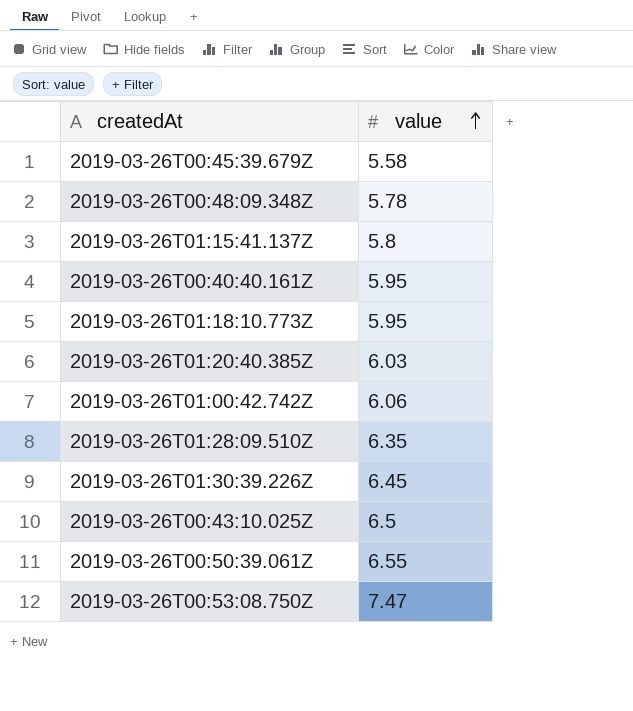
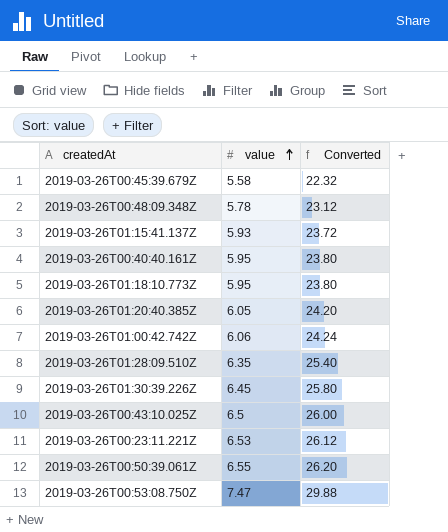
column Converted | formula: none -> [value] * 4
2019-03-26T01:15:41.137Z | value: 5.8 -> 5.93
2019-03-26T01:20:40.385Z | value: 6.03 -> 6.05
row 2019-03-26T00:23:11.221Z: none -> 6.53 | 26.12

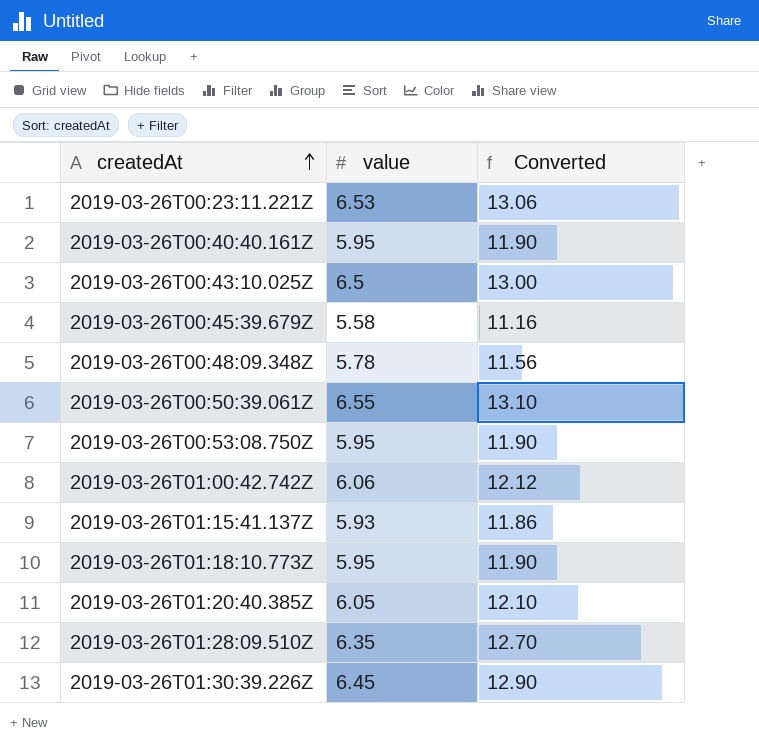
row order: value ascending -> createdAt ascending
column Converted | formula: [value] * 4 -> [value] * 2
2019-03-26T00:53:08.750Z | value: 7.47 -> 5.95

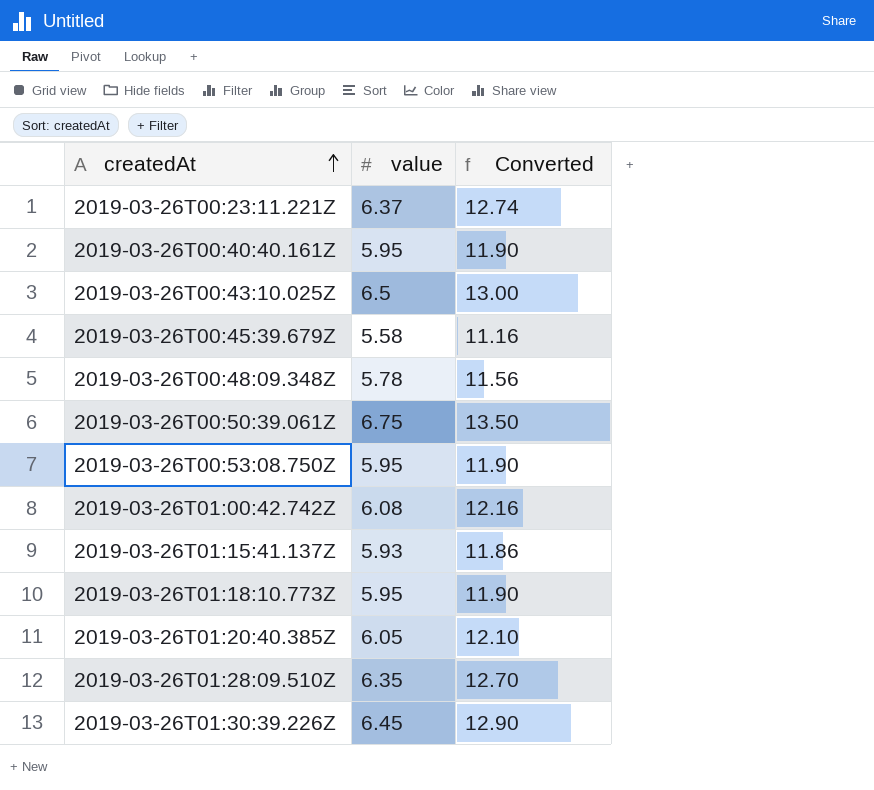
2019-03-26T00:23:11.221Z | value: 6.53 -> 6.37
2019-03-26T00:23:11.221Z | Converted: 13.06 -> 12.74
2019-03-26T00:50:39.061Z | value: 6.55 -> 6.75
2019-03-26T00:50:39.061Z | Converted: 13.10 -> 13.50
2019-03-26T01:00:42.742Z | value: 6.06 -> 6.08
2019-03-26T01:00:42.742Z | Converted: 12.12 -> 12.16

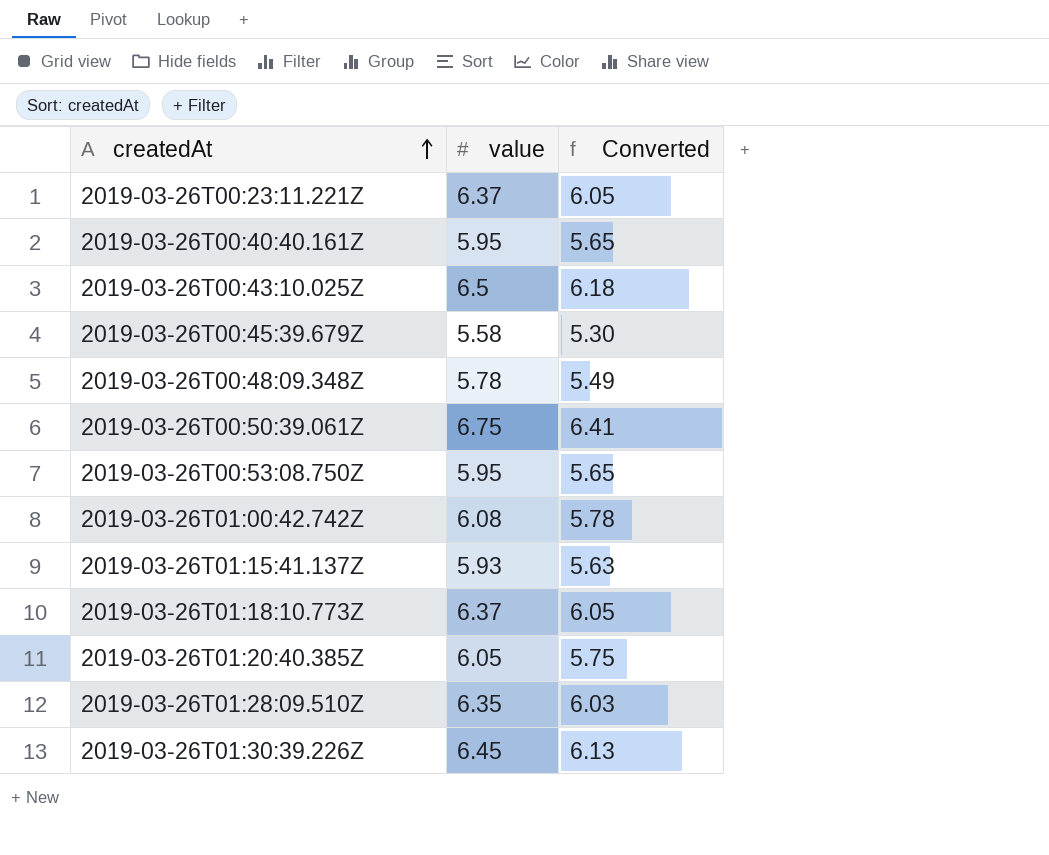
column Converted | formula: [value] * 2 -> [value] * 0.95
2019-03-26T01:18:10.773Z | value: 5.95 -> 6.37

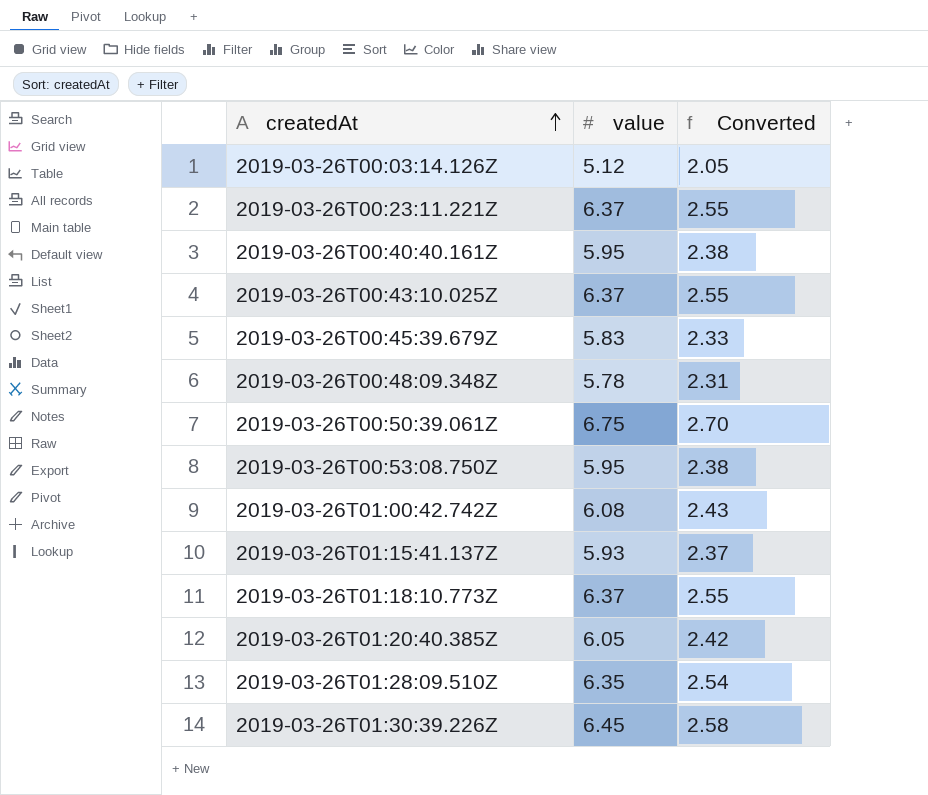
column Converted | formula: [value] * 0.95 -> [value] * 0.4
row 2019-03-26T00:03:14.126Z: none -> 5.12 | 2.05
2019-03-26T00:43:10.025Z | value: 6.5 -> 6.37
2019-03-26T00:45:39.679Z | value: 5.58 -> 5.83

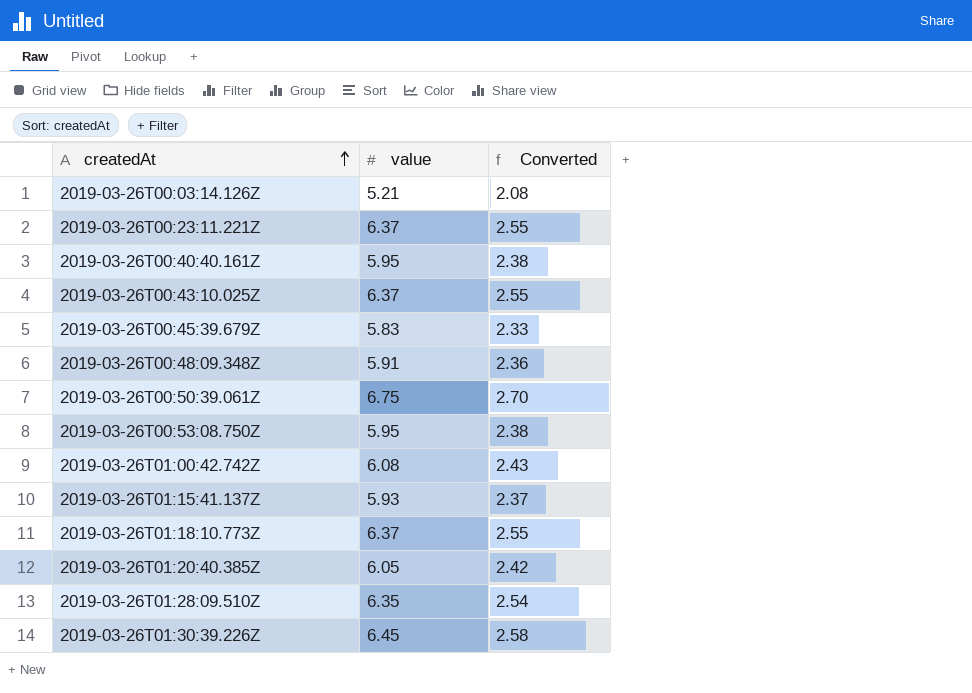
2019-03-26T00:03:14.126Z | value: 5.12 -> 5.21
2019-03-26T00:03:14.126Z | Converted: 2.05 -> 2.08
2019-03-26T00:48:09.348Z | value: 5.78 -> 5.91
2019-03-26T00:48:09.348Z | Converted: 2.31 -> 2.36

